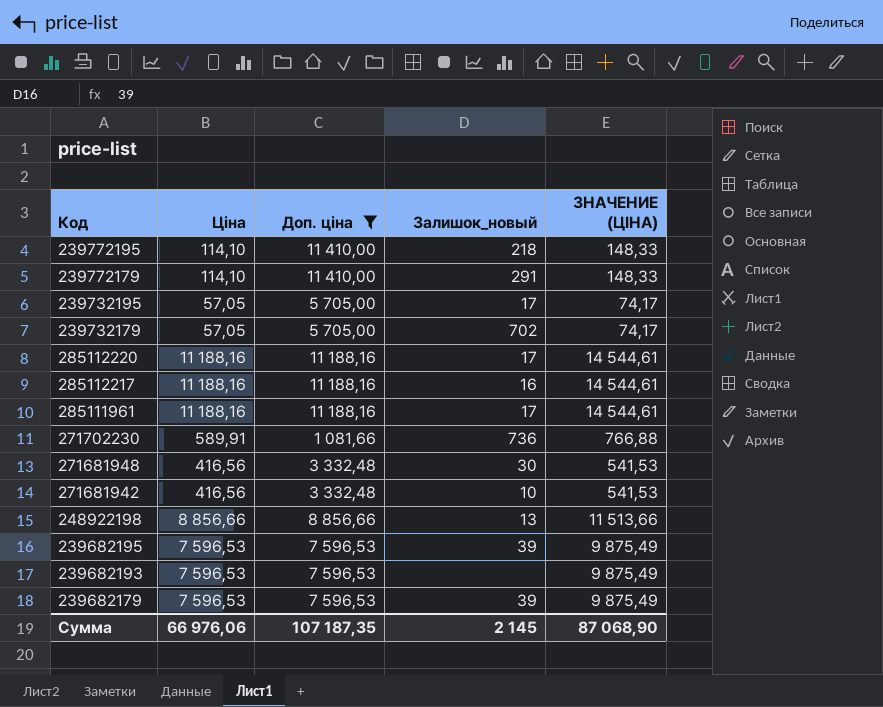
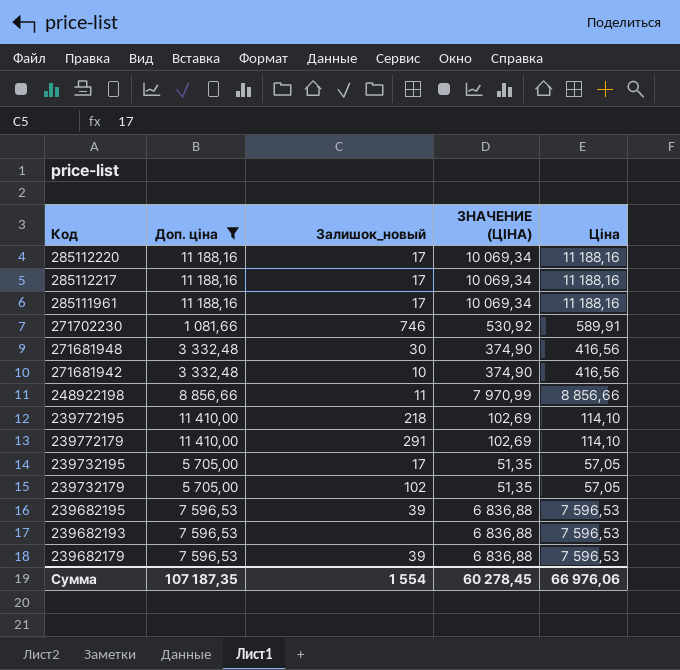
row order: none -> Код descending
column ЗНАЧЕНИЕ (ЦІНА) | formula: [Ціна] * 1,3 -> [Ціна] * 0,9
column Ціна | position: 2 -> 5
285112217 | Залишок_новый: 16 -> 17
271702230 | Залишок_новый: 736 -> 746
248922198 | Залишок_новый: 13 -> 11
239732179 | Залишок_новый: 702 -> 102
Сумма | Залишок_новый: 2 145 -> 1 554
Сумма | ЗНАЧЕНИЕ (ЦІНА): 87 068,90 -> 60 278,45

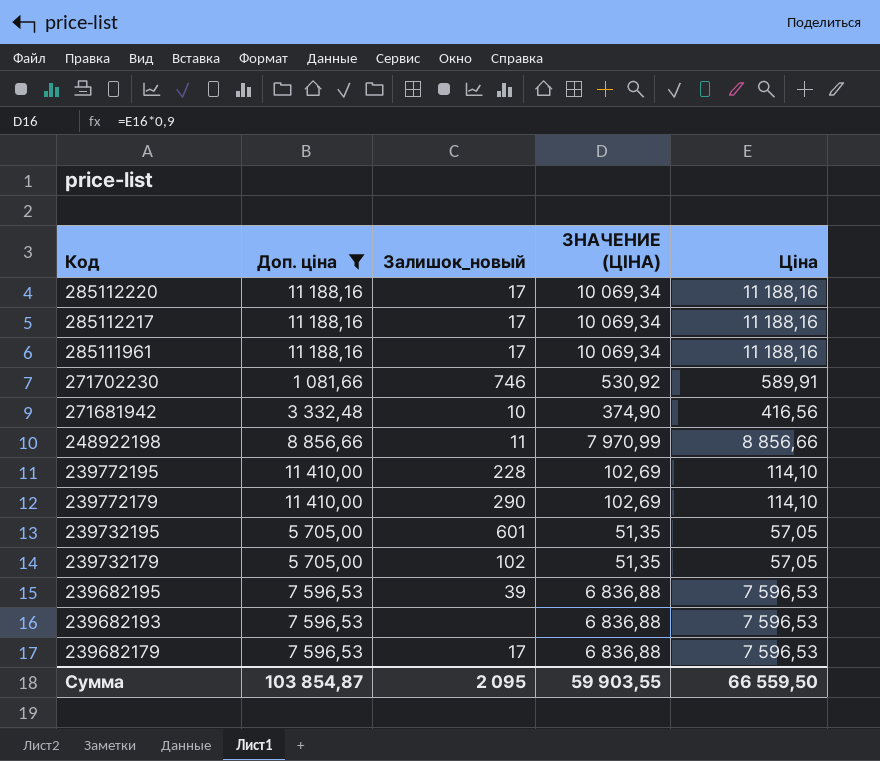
row 271681948: 3 332,48 | 30 | 374,90 | 416,56 -> none
239772195 | Залишок_новый: 218 -> 228
239772179 | Залишок_новый: 291 -> 290
239732195 | Залишок_новый: 17 -> 601
239682179 | Залишок_новый: 39 -> 17
Сумма | Доп. ціна: 107 187,35 -> 103 854,87
Сумма | Залишок_новый: 1 554 -> 2 095
Сумма | ЗНАЧЕНИЕ (ЦІНА): 60 278,45 -> 59 903,55
Сумма | Ціна: 66 976,06 -> 66 559,50

